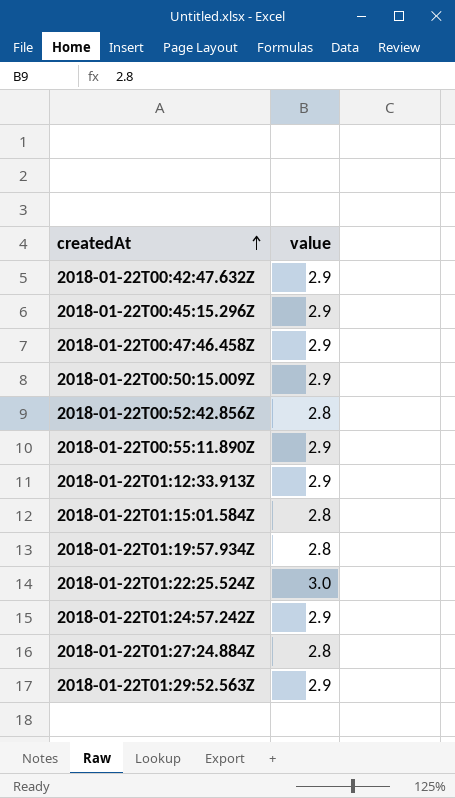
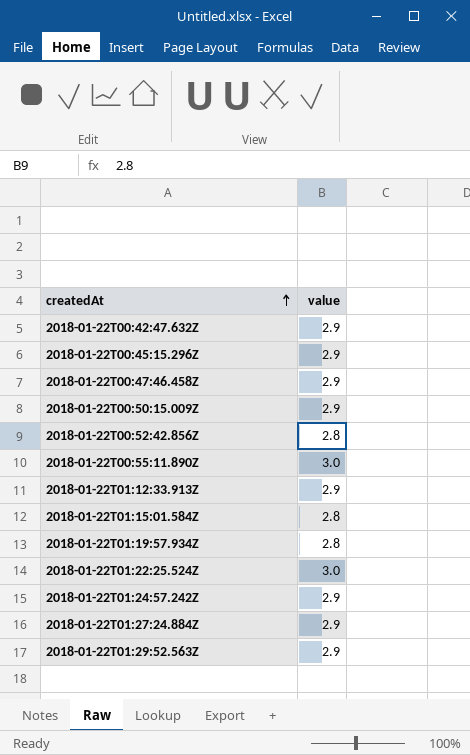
2018-01-22T00:55:11.890Z | value: 2.9 -> 3.0
2018-01-22T01:27:24.884Z | value: 2.8 -> 2.9

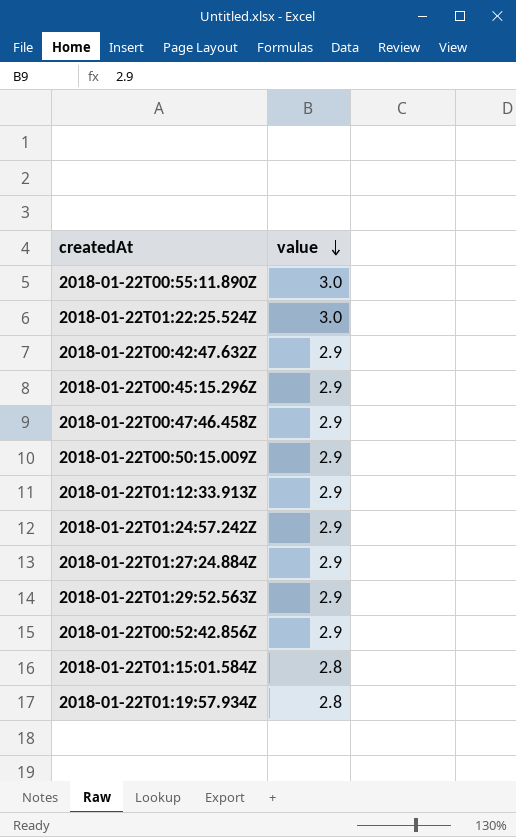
row order: createdAt ascending -> value descending
2018-01-22T00:52:42.856Z | value: 2.8 -> 2.9

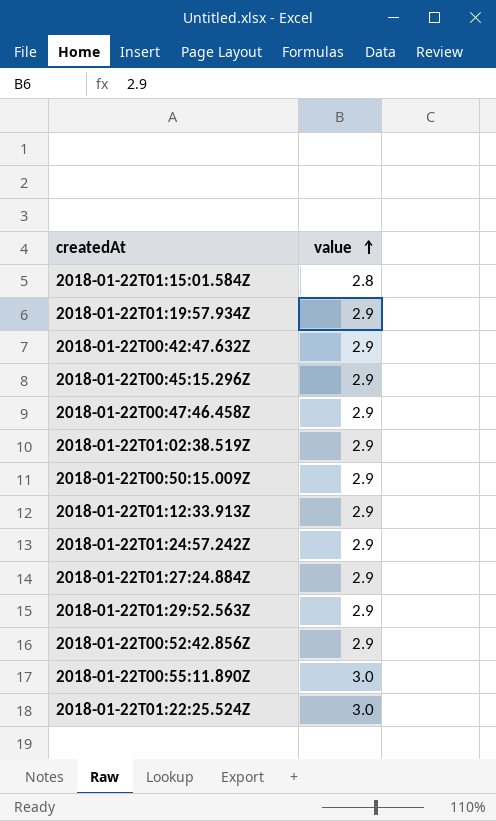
row order: value descending -> value ascending
2018-01-22T01:19:57.934Z | value: 2.8 -> 2.9
row 2018-01-22T01:02:38.519Z: none -> 2.9

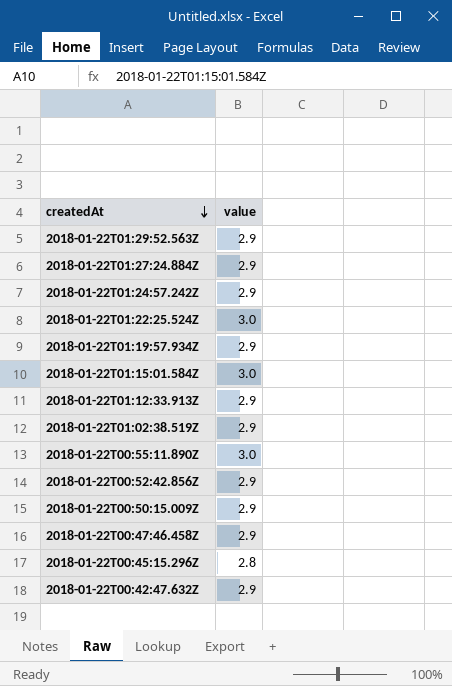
row order: value ascending -> createdAt descending
2018-01-22T01:15:01.584Z | value: 2.8 -> 3.0
2018-01-22T00:45:15.296Z | value: 2.9 -> 2.8

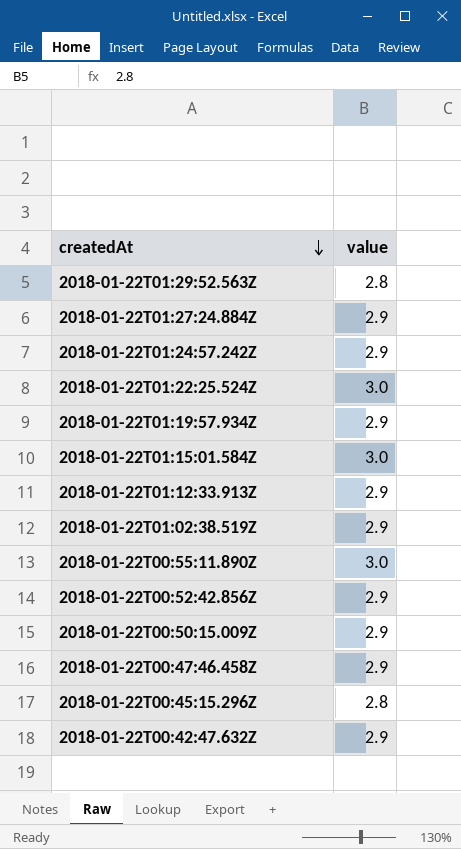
2018-01-22T01:29:52.563Z | value: 2.9 -> 2.8

